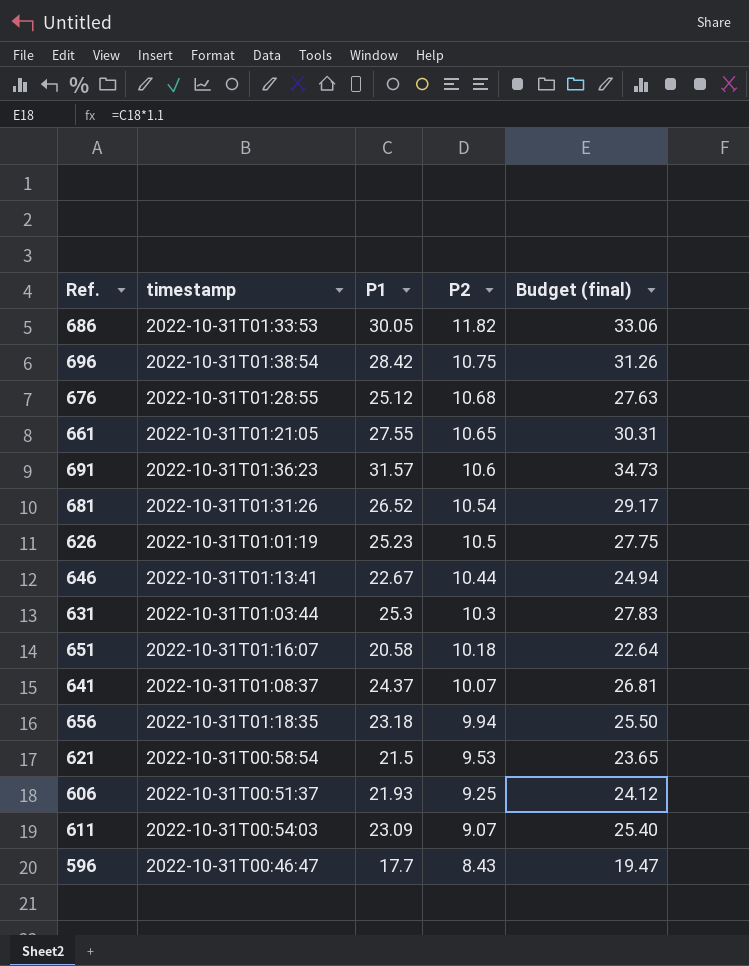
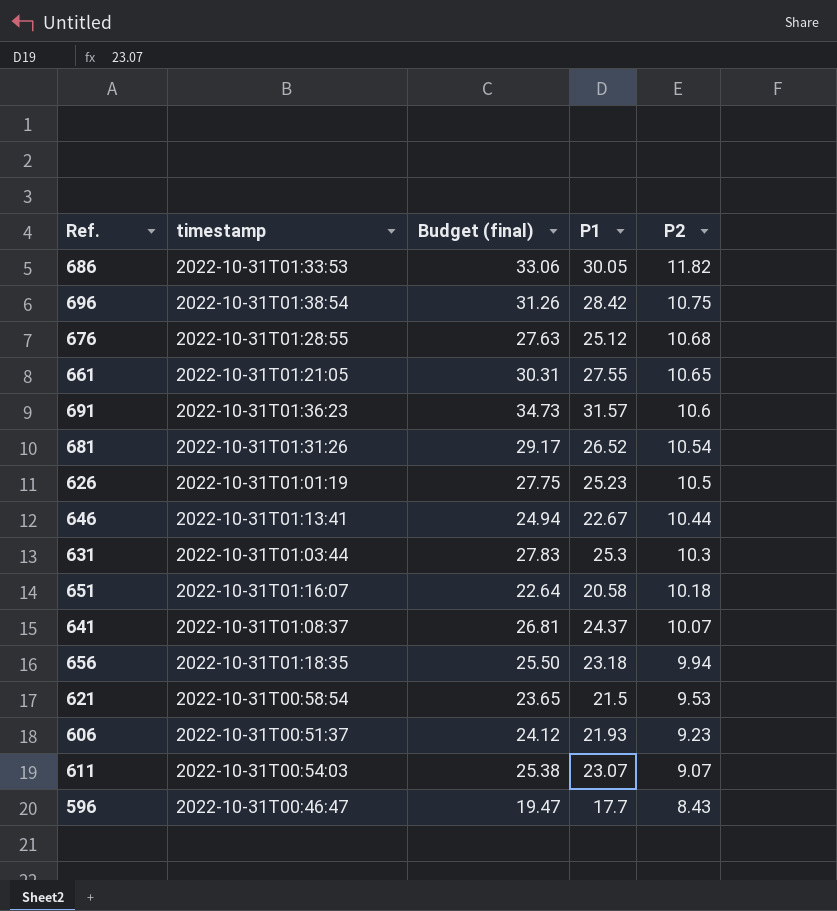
column Budget (final) | position: 5 -> 3
606 | P2: 9.25 -> 9.23
611 | Budget (final): 25.40 -> 25.38
611 | P1: 23.09 -> 23.07

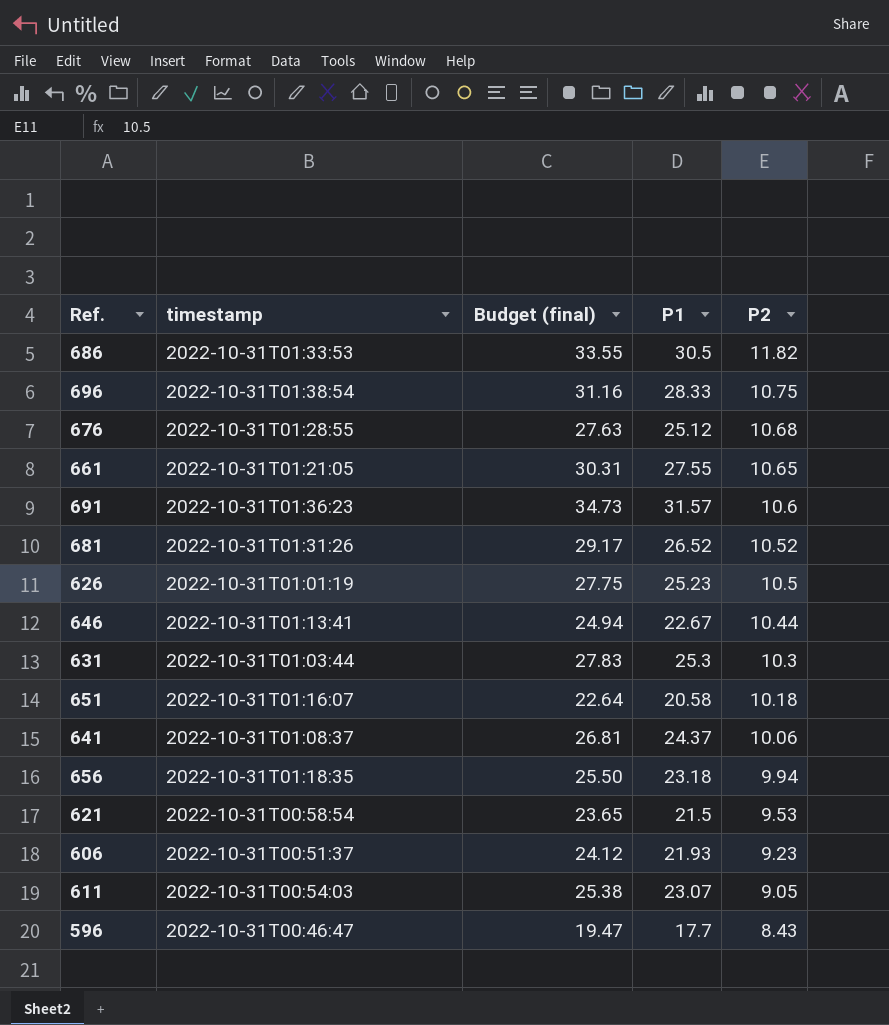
686 | Budget (final): 33.06 -> 33.55
686 | P1: 30.05 -> 30.5
696 | Budget (final): 31.26 -> 31.16
696 | P1: 28.42 -> 28.33
681 | P2: 10.54 -> 10.52
641 | P2: 10.07 -> 10.06
611 | P2: 9.07 -> 9.05

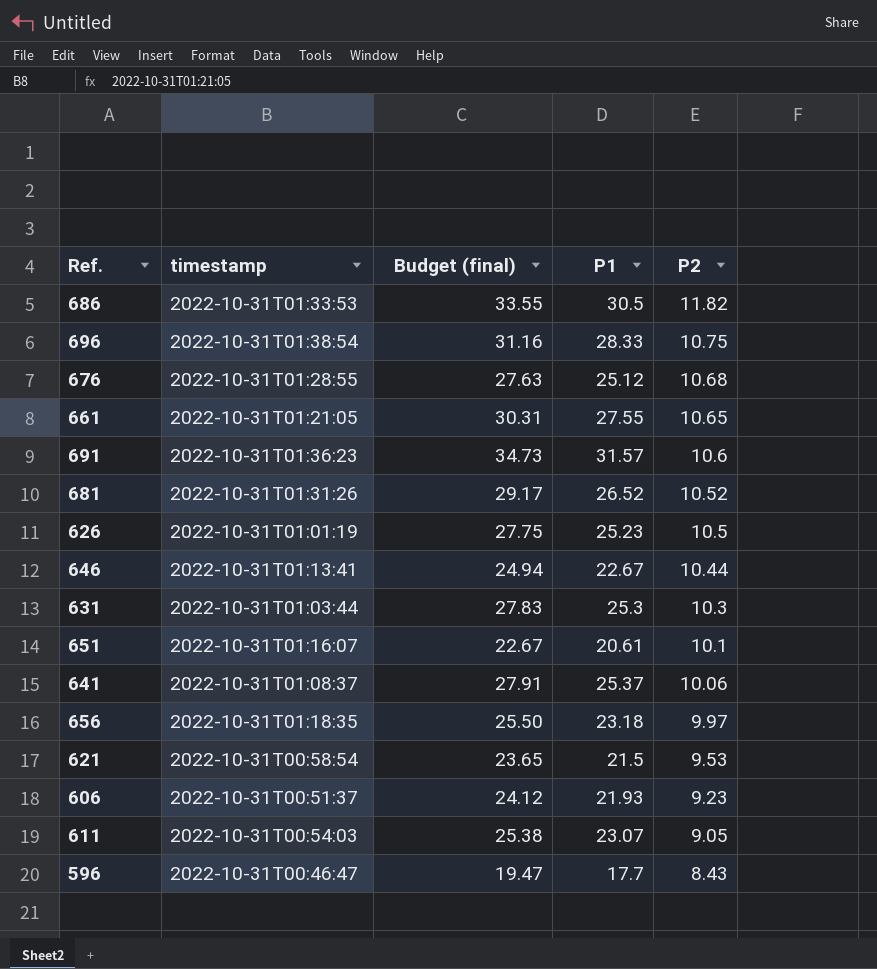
651 | Budget (final): 22.64 -> 22.67
651 | P1: 20.58 -> 20.61
651 | P2: 10.18 -> 10.1
641 | Budget (final): 26.81 -> 27.91
641 | P1: 24.37 -> 25.37
656 | P2: 9.94 -> 9.97

